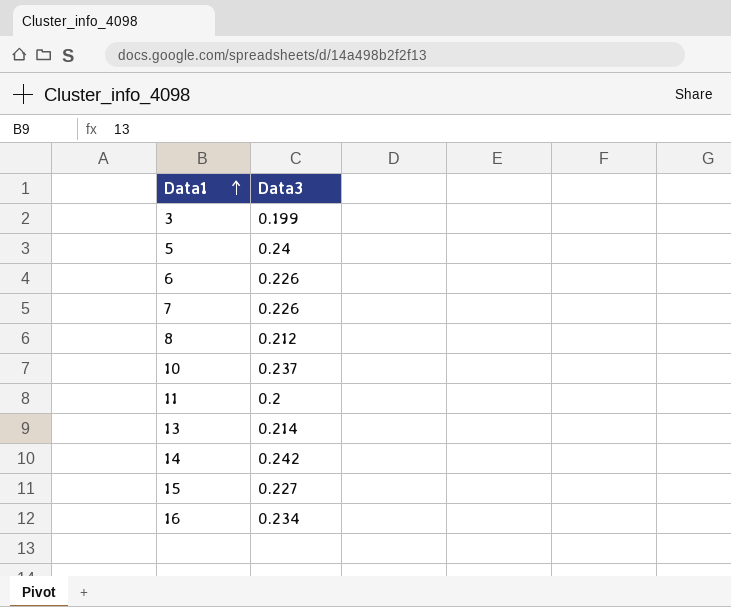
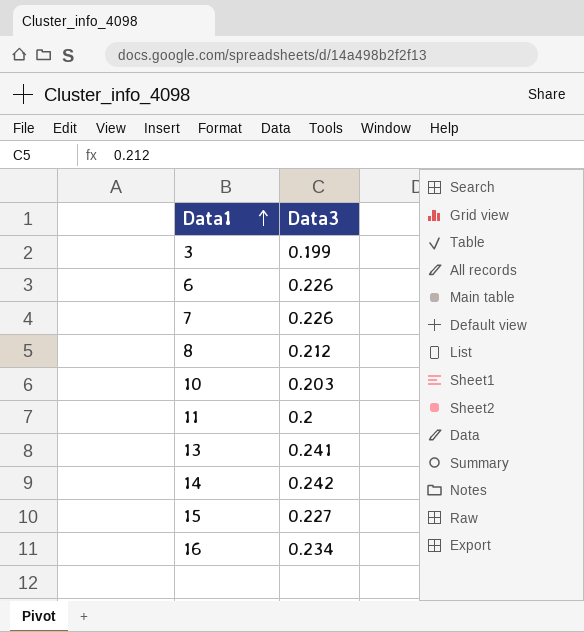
row 5: 0.24 -> none
10 | Data3: 0.237 -> 0.203
13 | Data3: 0.214 -> 0.241

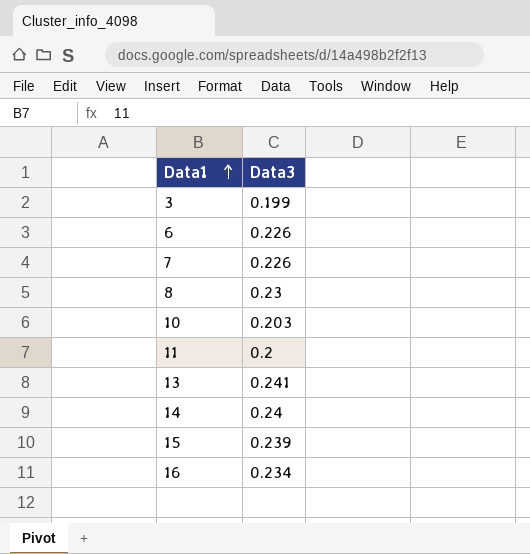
8 | Data3: 0.212 -> 0.23
14 | Data3: 0.242 -> 0.24
15 | Data3: 0.227 -> 0.239

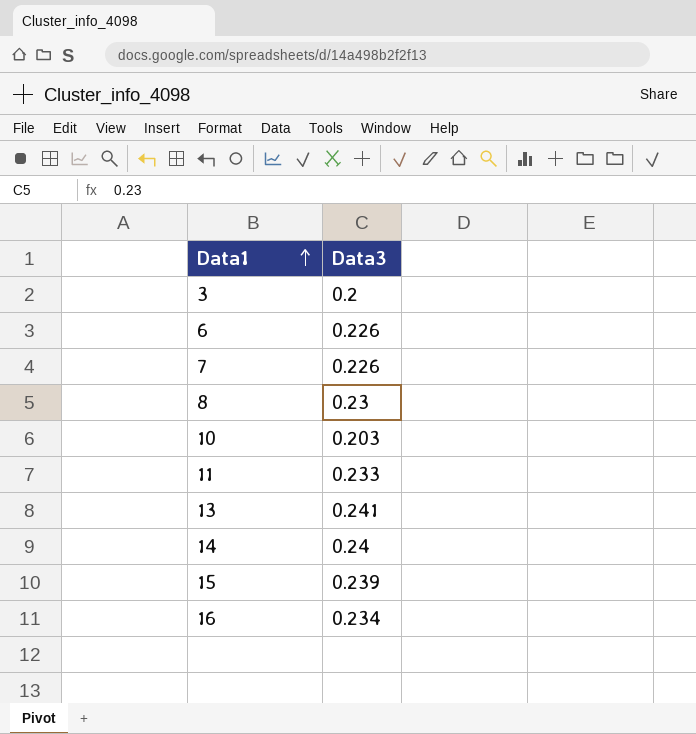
3 | Data3: 0.199 -> 0.2
11 | Data3: 0.2 -> 0.233

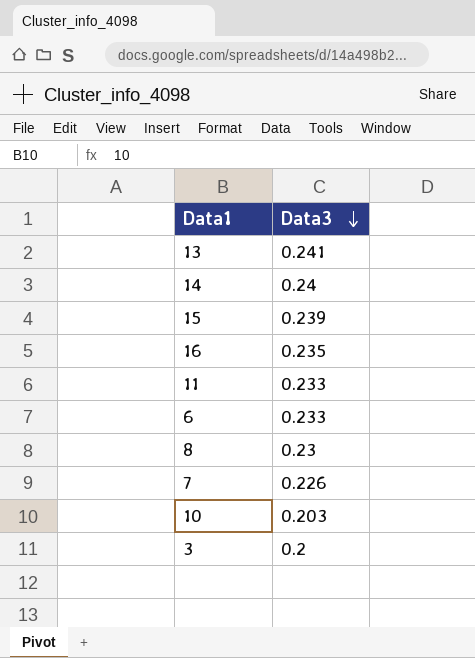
row order: Data1 ascending -> Data3 descending
16 | Data3: 0.234 -> 0.235
6 | Data3: 0.226 -> 0.233

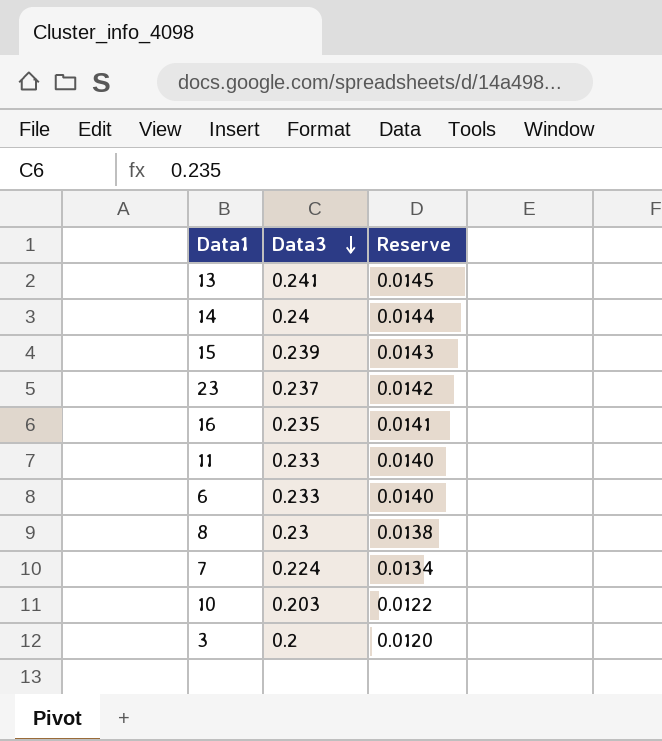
column Reserve | formula: none -> [Data3] * 0.06
row 23: none -> 0.237 | 0.0142
7 | Data3: 0.226 -> 0.224

